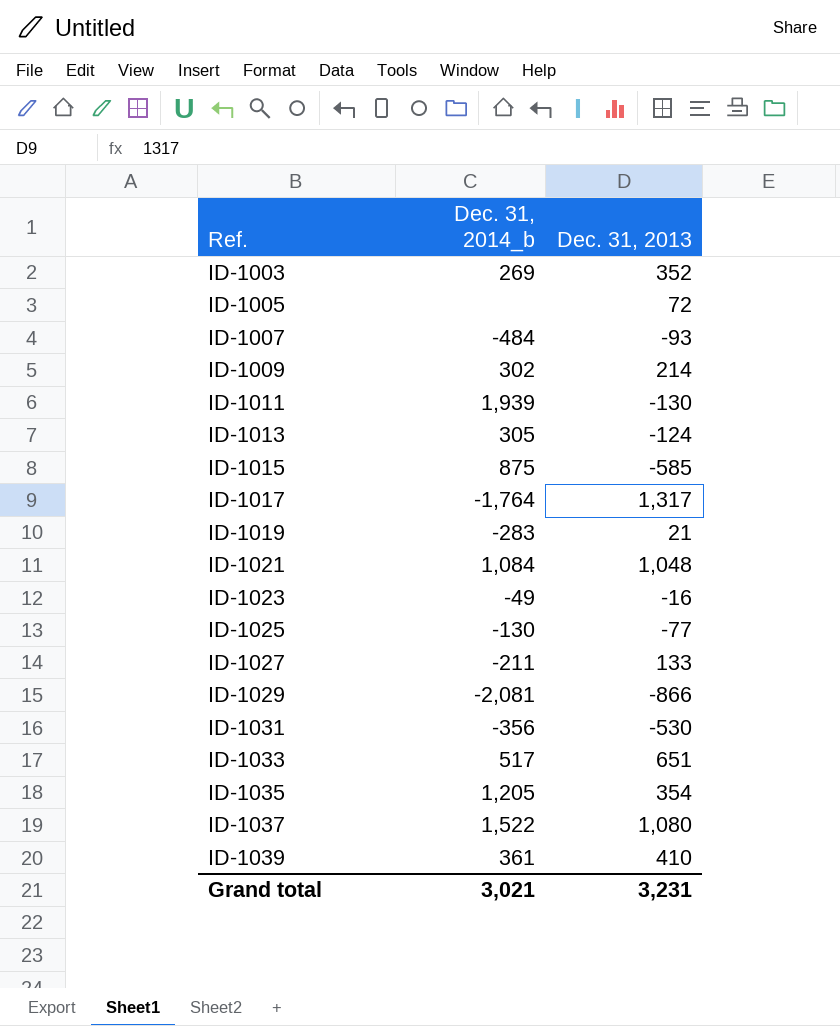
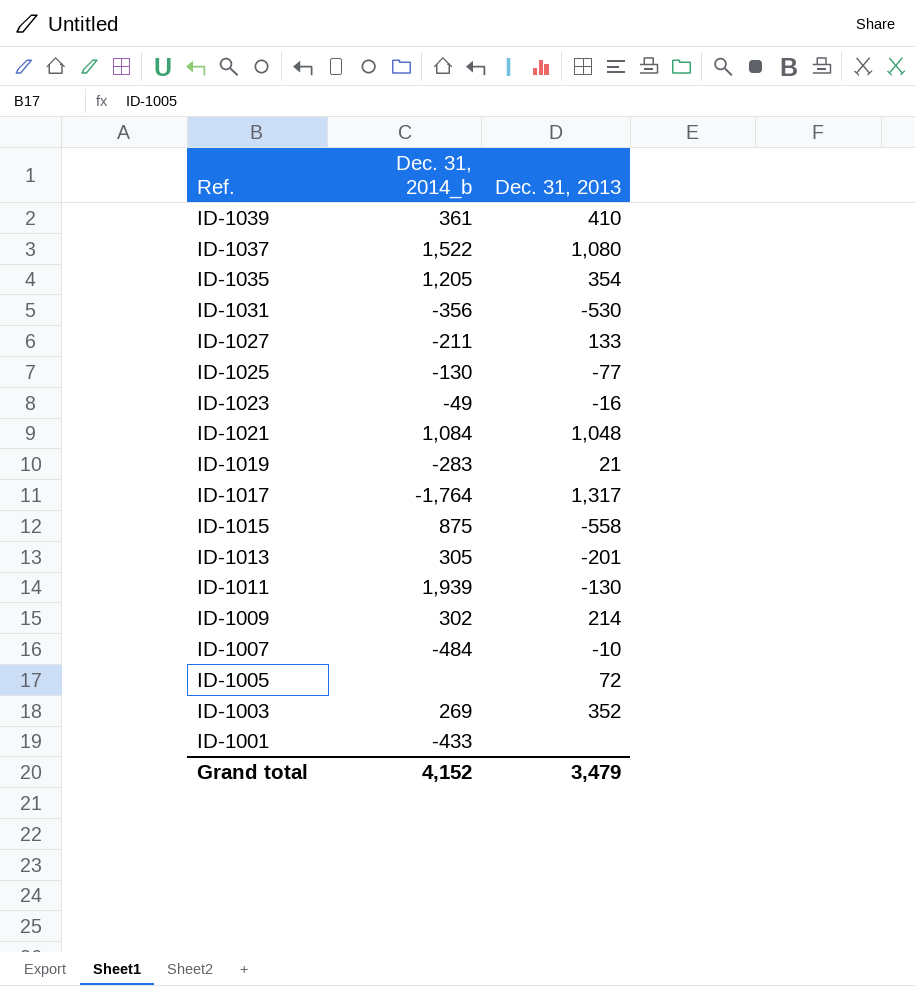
row order: Ref. ascending -> Ref. descending
row ID-1029: -2,081 | -866 -> none
row ID-1033: 517 | 651 -> none
ID-1015 | Dec. 31, 2013: -585 -> -558
ID-1013 | Dec. 31, 2013: -124 -> -201
ID-1007 | Dec. 31, 2013: -93 -> -10
row ID-1001: none -> -433 | none
Grand total | Dec. 31, 2014_b: 3,021 -> 4,152
Grand total | Dec. 31, 2013: 3,231 -> 3,479

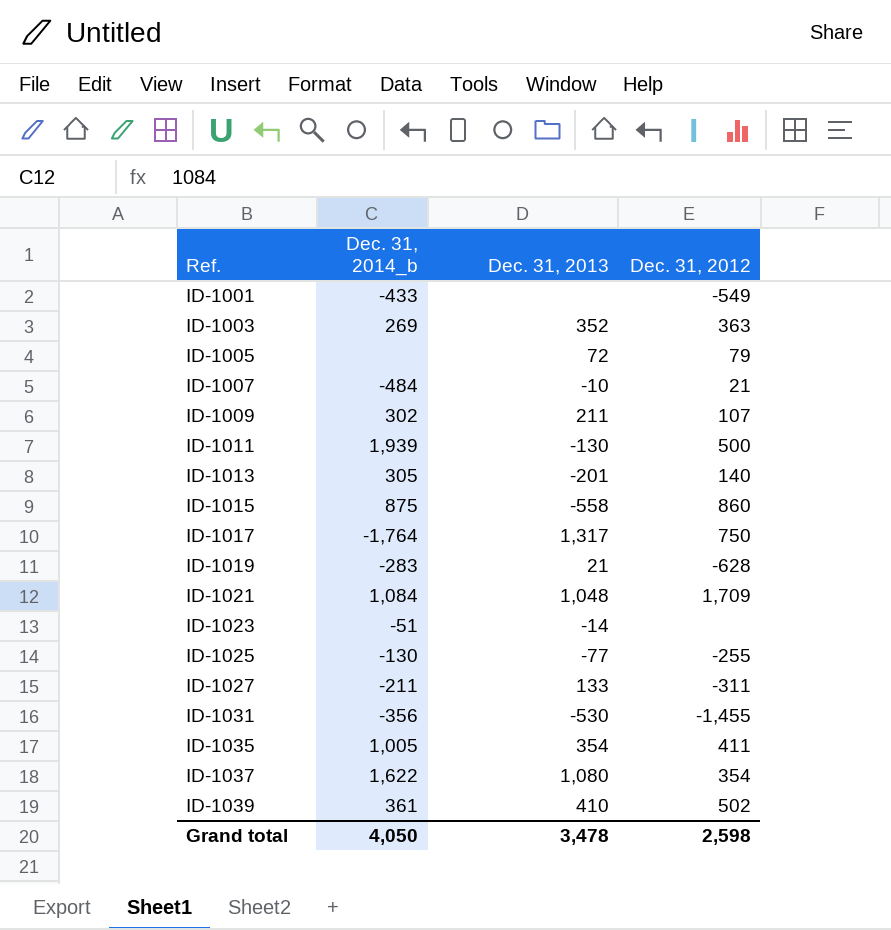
row order: Ref. descending -> Ref. ascending
column Dec. 31, 2012 | position: none -> 4
ID-1009 | Dec. 31, 2013: 214 -> 211
ID-1023 | Dec. 31, 2014_b: -49 -> -51
ID-1023 | Dec. 31, 2013: -16 -> -14
ID-1035 | Dec. 31, 2014_b: 1,205 -> 1,005
ID-1037 | Dec. 31, 2014_b: 1,522 -> 1,622
Grand total | Dec. 31, 2014_b: 4,152 -> 4,050
Grand total | Dec. 31, 2013: 3,479 -> 3,478

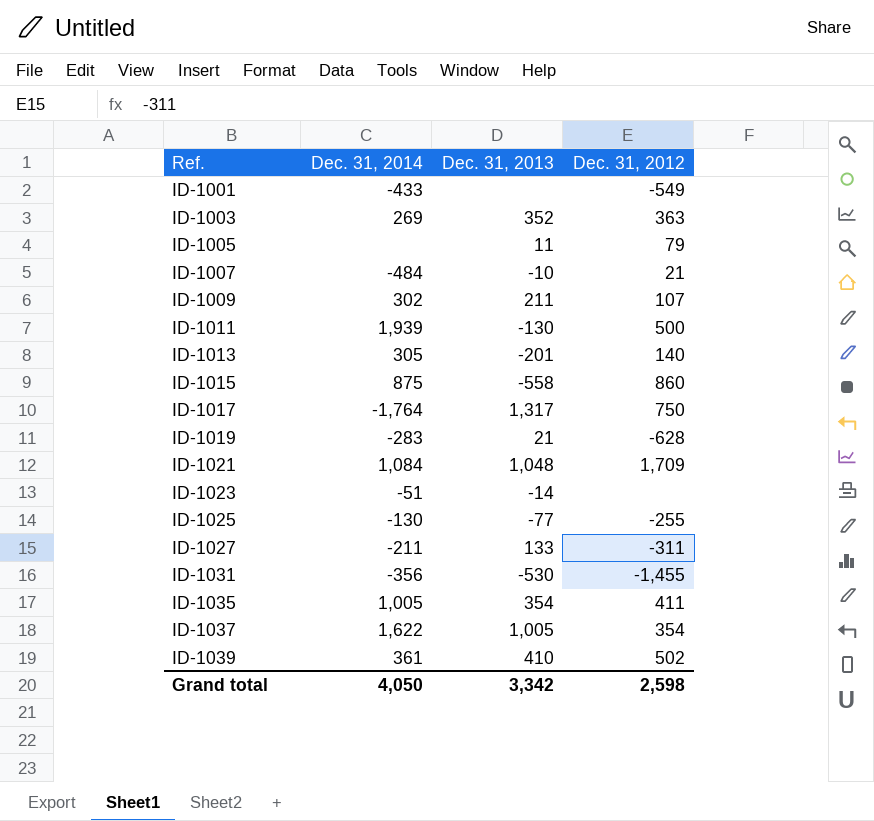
column name: Dec. 31, 2014_b -> Dec. 31, 2014
ID-1005 | Dec. 31, 2013: 72 -> 11
ID-1037 | Dec. 31, 2013: 1,080 -> 1,005
Grand total | Dec. 31, 2013: 3,478 -> 3,342

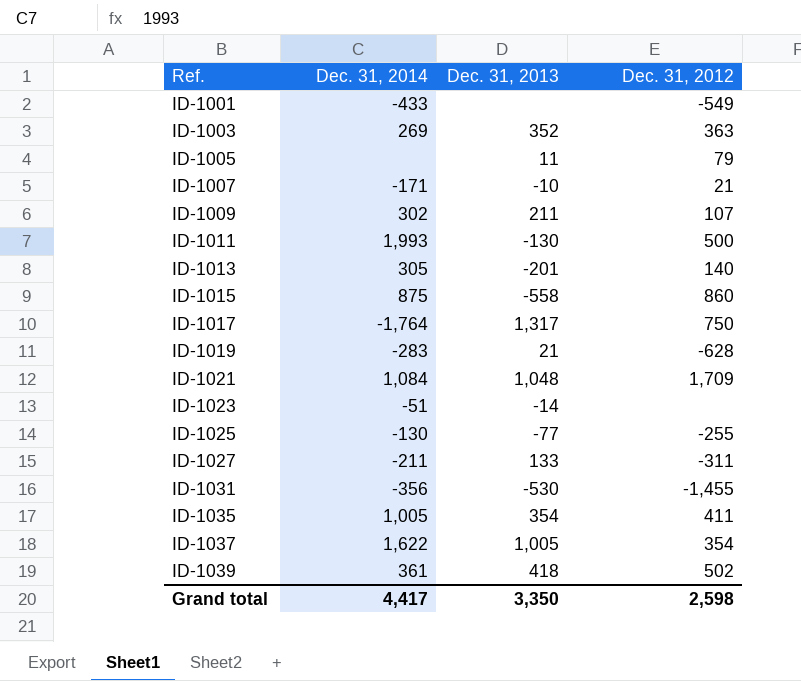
ID-1007 | Dec. 31, 2014: -484 -> -171
ID-1011 | Dec. 31, 2014: 1,939 -> 1,993
ID-1039 | Dec. 31, 2013: 410 -> 418
Grand total | Dec. 31, 2014: 4,050 -> 4,417
Grand total | Dec. 31, 2013: 3,342 -> 3,350

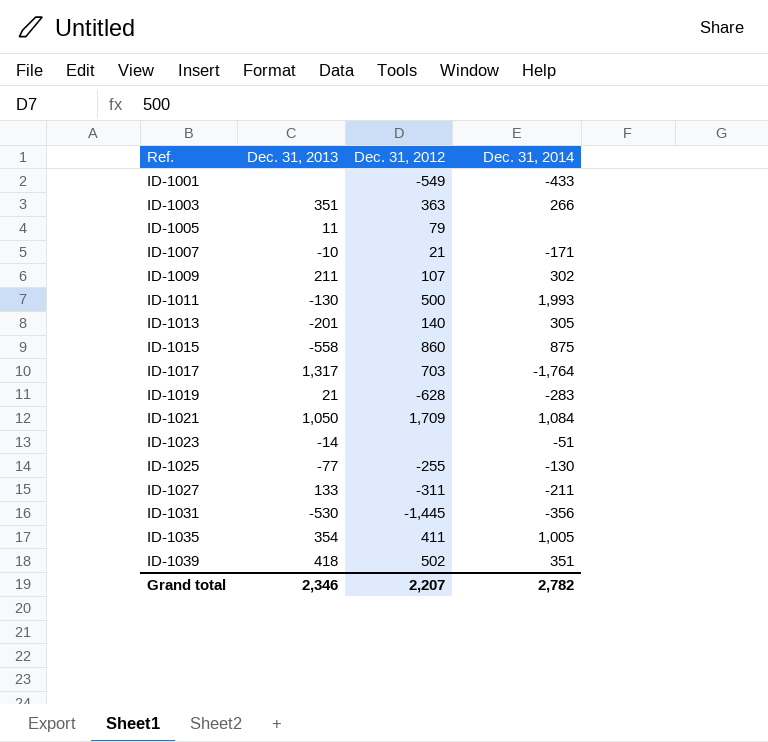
column Dec. 31, 2014 | position: 2 -> 4
row ID-1037: 1,622 | 1,005 | 354 -> none
ID-1003 | Dec. 31, 2013: 352 -> 351
ID-1003 | Dec. 31, 2014: 269 -> 266
ID-1017 | Dec. 31, 2012: 750 -> 703
ID-1021 | Dec. 31, 2013: 1,048 -> 1,050
ID-1031 | Dec. 31, 2012: -1,455 -> -1,445
ID-1039 | Dec. 31, 2014: 361 -> 351
Grand total | Dec. 31, 2013: 3,350 -> 2,346
Grand total | Dec. 31, 2012: 2,598 -> 2,207
Grand total | Dec. 31, 2014: 4,417 -> 2,782

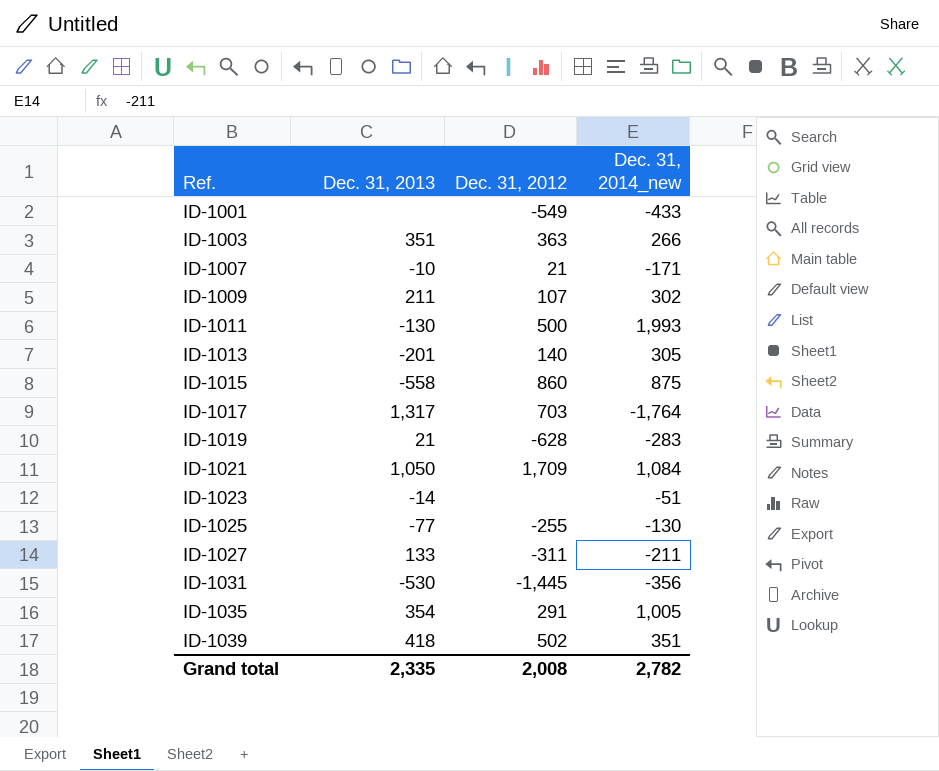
column name: Dec. 31, 2014 -> Dec. 31, 2014_new
row ID-1005: 11 | 79 | none -> none
ID-1035 | Dec. 31, 2012: 411 -> 291
Grand total | Dec. 31, 2013: 2,346 -> 2,335
Grand total | Dec. 31, 2012: 2,207 -> 2,008

